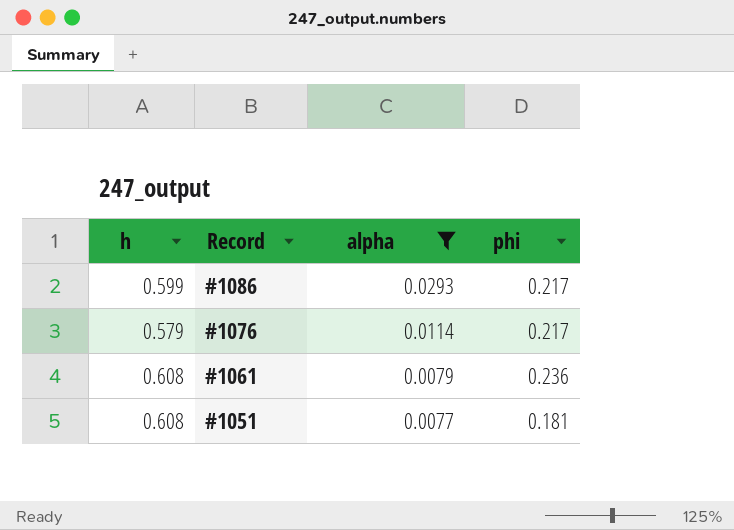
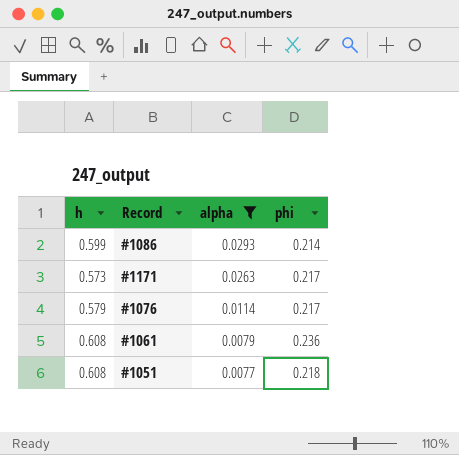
#1086 | phi: 0.217 -> 0.214
row #1171: none -> 0.573 | 0.0263 | 0.217
#1051 | phi: 0.181 -> 0.218

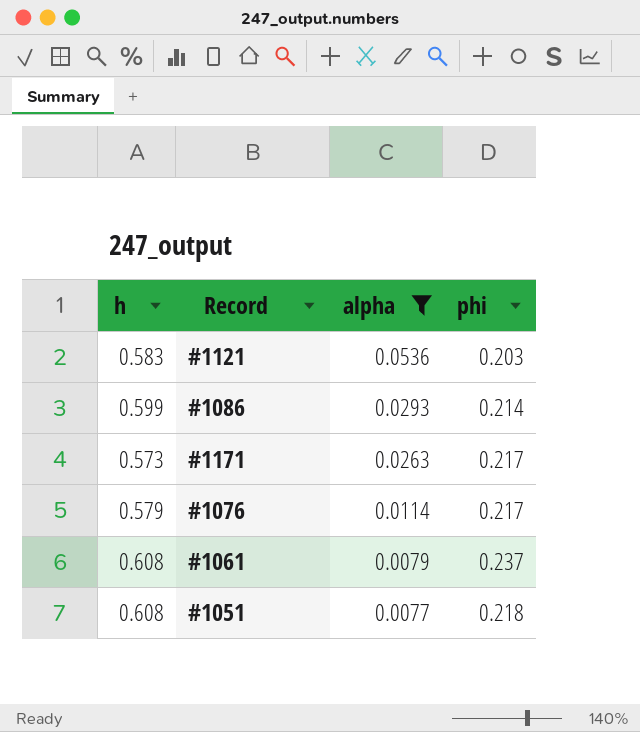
row #1121: none -> 0.583 | 0.0536 | 0.203
#1061 | phi: 0.236 -> 0.237

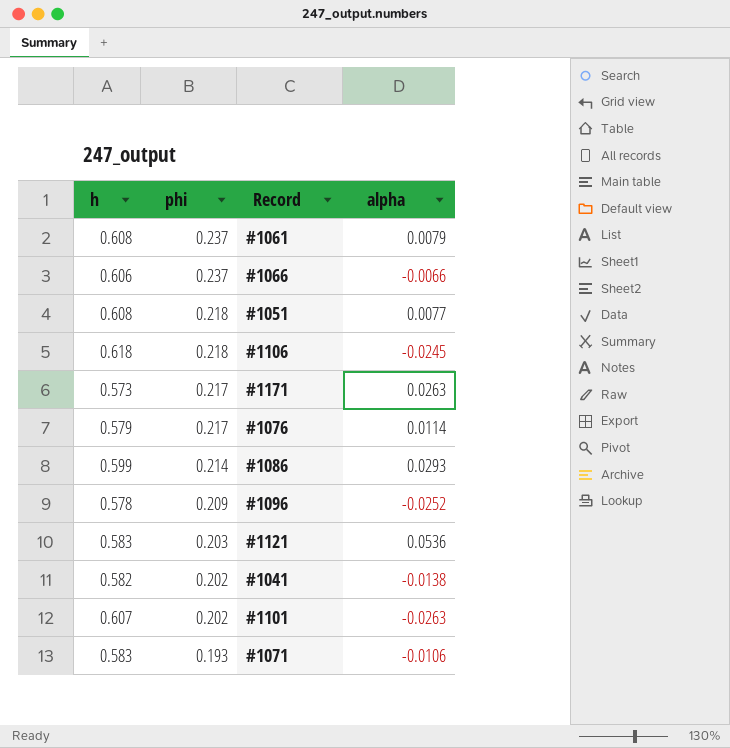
filter: alpha >= 0.0077 -> none
row order: alpha descending -> phi descending
column phi | position: 4 -> 2

